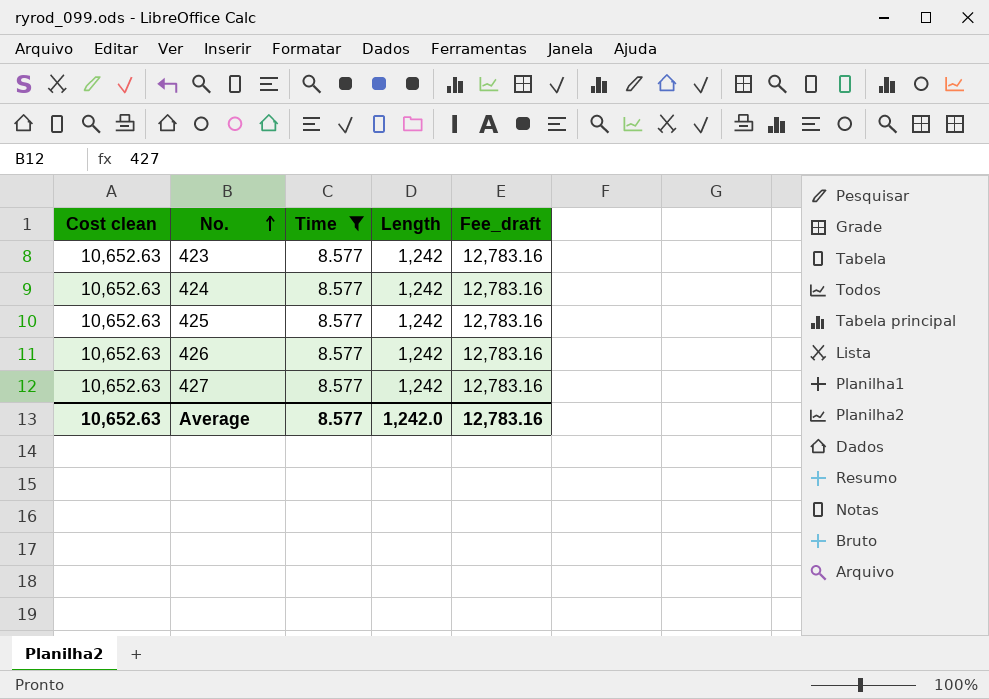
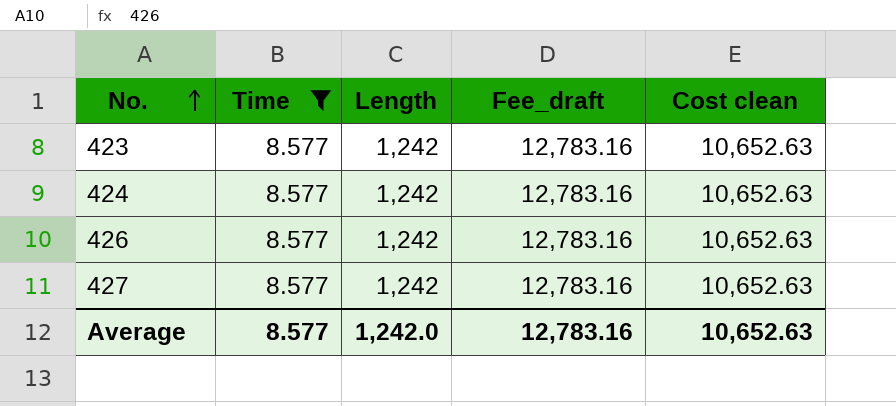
column Cost clean | position: 1 -> 5
row 425: 10,652.63 | 8.577 | 1,242 | 12,783.16 -> none

